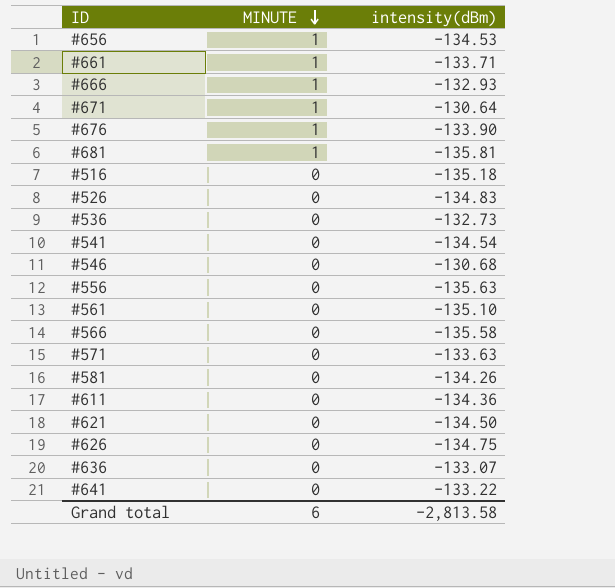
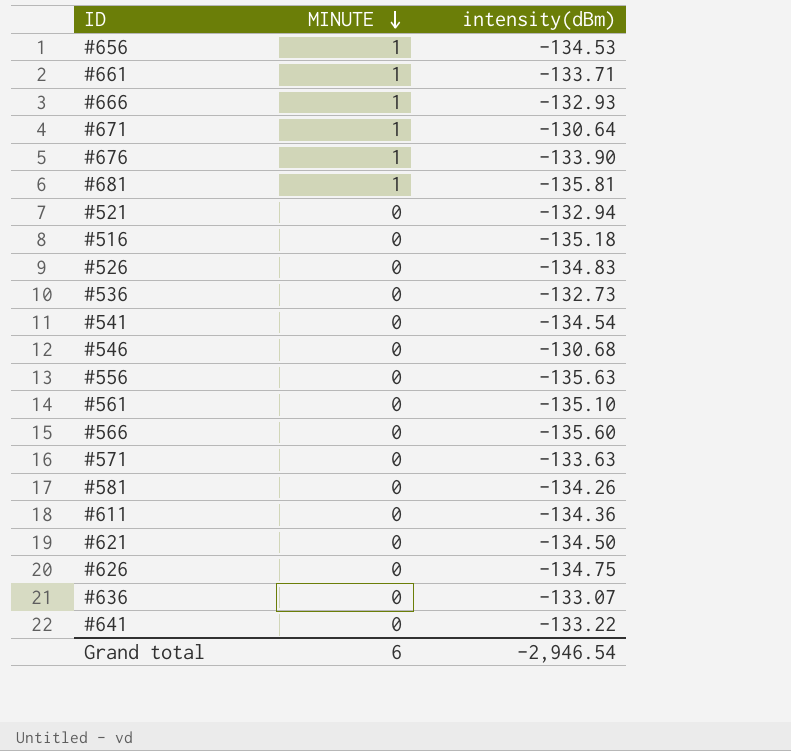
row #521: none -> 0 | -132.94
#566 | intensity(dBm): -135.58 -> -135.60
Grand total | intensity(dBm): -2,813.58 -> -2,946.54

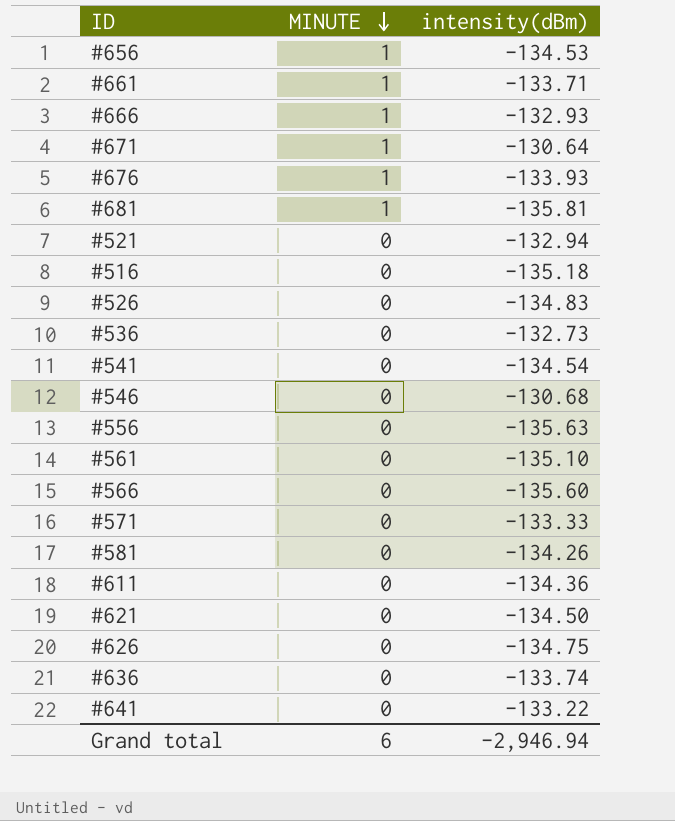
#676 | intensity(dBm): -133.90 -> -133.93
#571 | intensity(dBm): -133.63 -> -133.33
#636 | intensity(dBm): -133.07 -> -133.74
Grand total | intensity(dBm): -2,946.54 -> -2,946.94

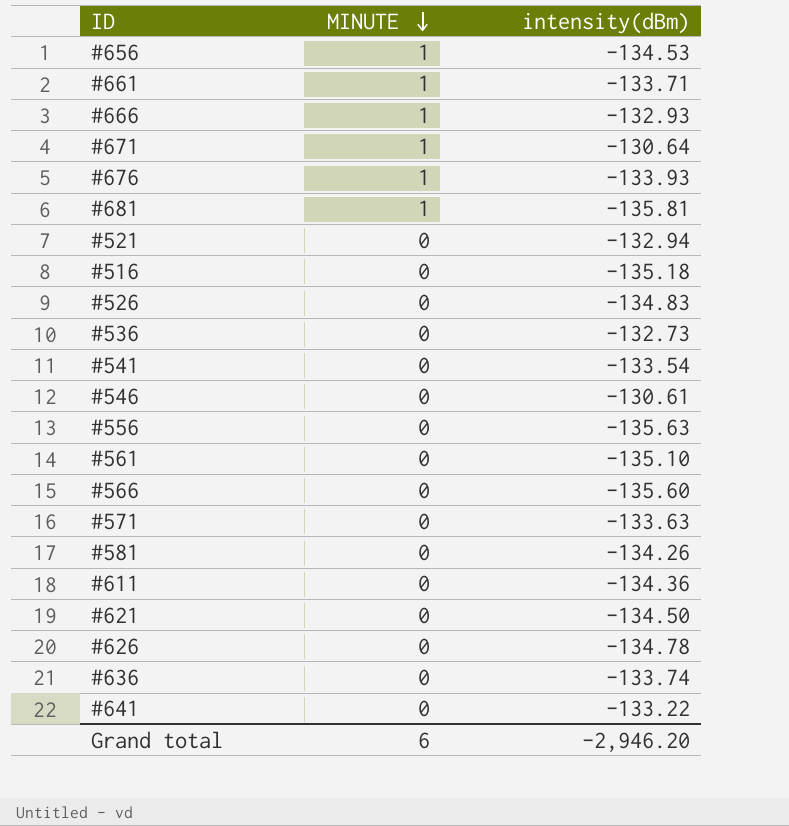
#541 | intensity(dBm): -134.54 -> -133.54
#546 | intensity(dBm): -130.68 -> -130.61
#571 | intensity(dBm): -133.33 -> -133.63
#626 | intensity(dBm): -134.75 -> -134.78
Grand total | intensity(dBm): -2,946.94 -> -2,946.20

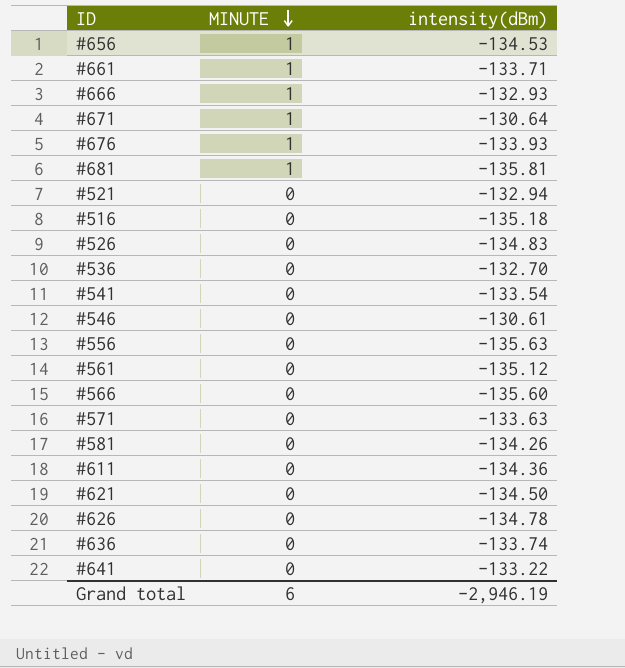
#536 | intensity(dBm): -132.73 -> -132.70
#561 | intensity(dBm): -135.10 -> -135.12
Grand total | intensity(dBm): -2,946.20 -> -2,946.19

